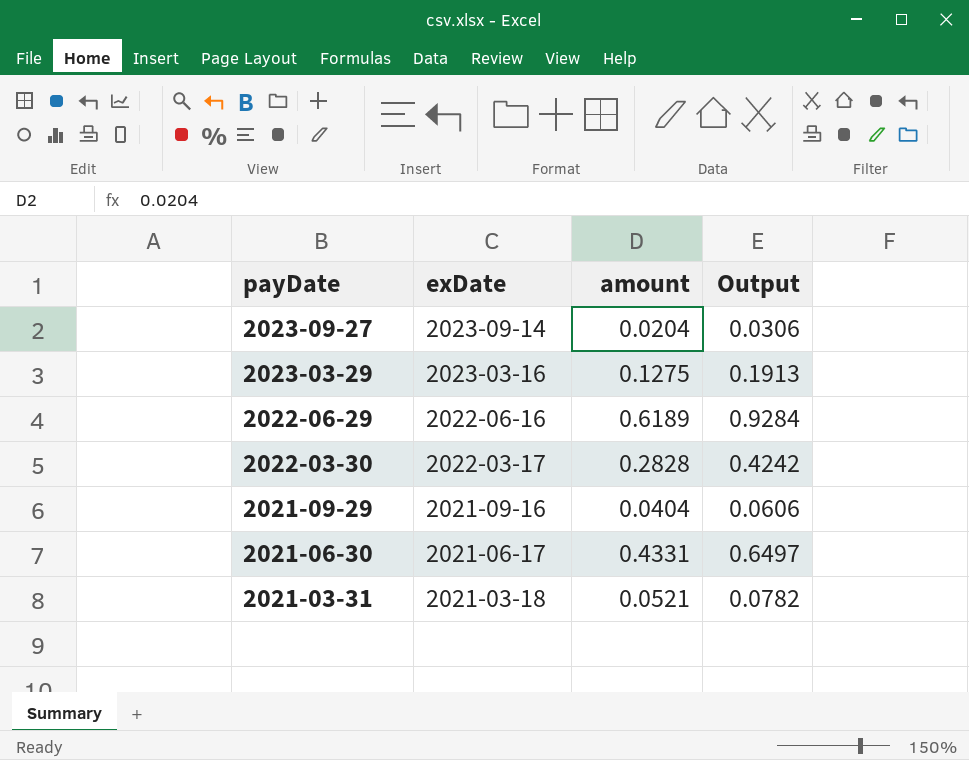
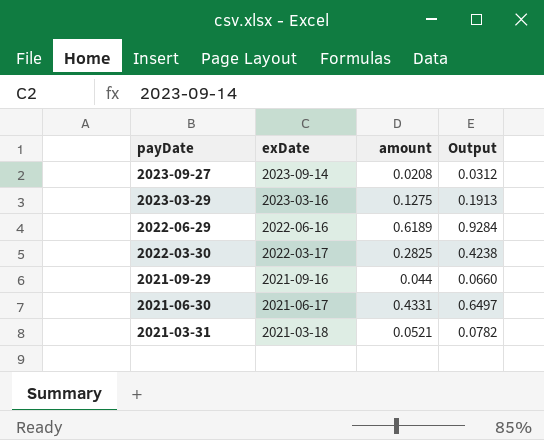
2023-09-27 | amount: 0.0204 -> 0.0208
2023-09-27 | Output: 0.0306 -> 0.0312
2022-03-30 | amount: 0.2828 -> 0.2825
2022-03-30 | Output: 0.4242 -> 0.4238
2021-09-29 | amount: 0.0404 -> 0.044
2021-09-29 | Output: 0.0606 -> 0.0660

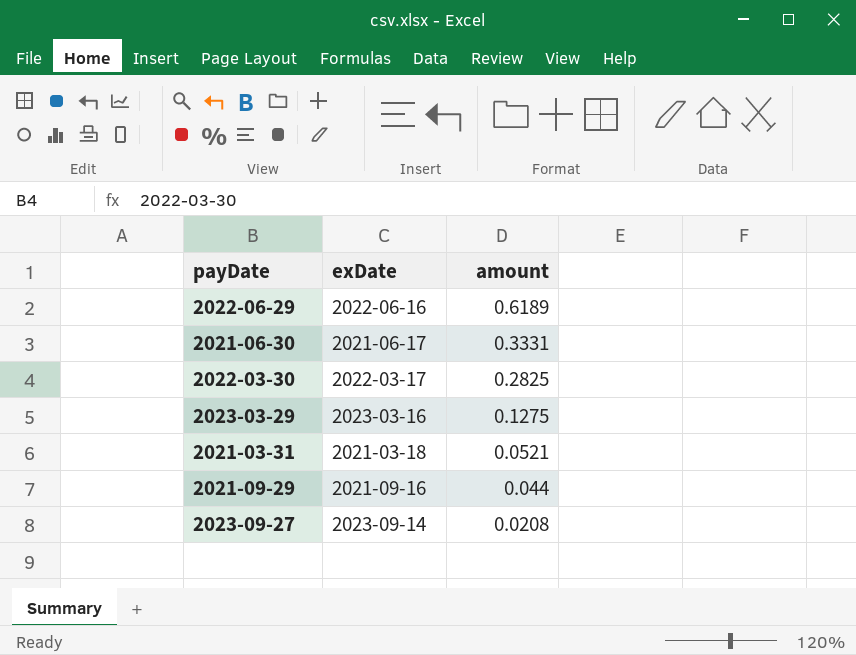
row order: payDate descending -> amount descending
column Output | formula: [amount] * 1.5 -> none
2021-06-30 | amount: 0.4331 -> 0.3331

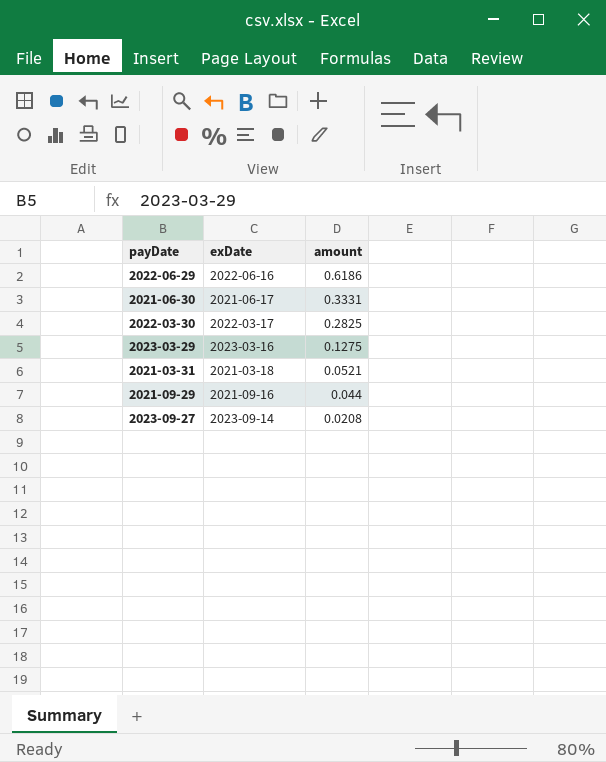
2022-06-29 | amount: 0.6189 -> 0.6186

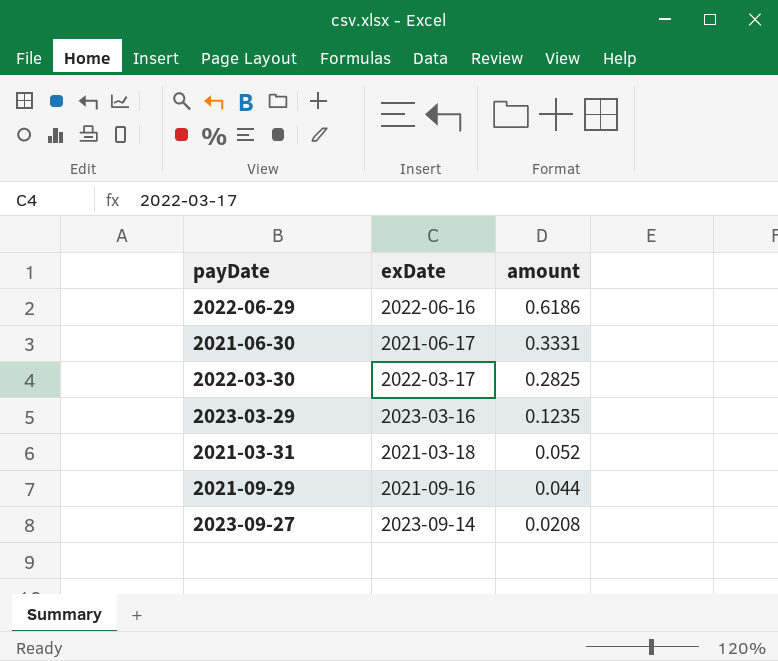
2023-03-29 | amount: 0.1275 -> 0.1235
2021-03-31 | amount: 0.0521 -> 0.052

